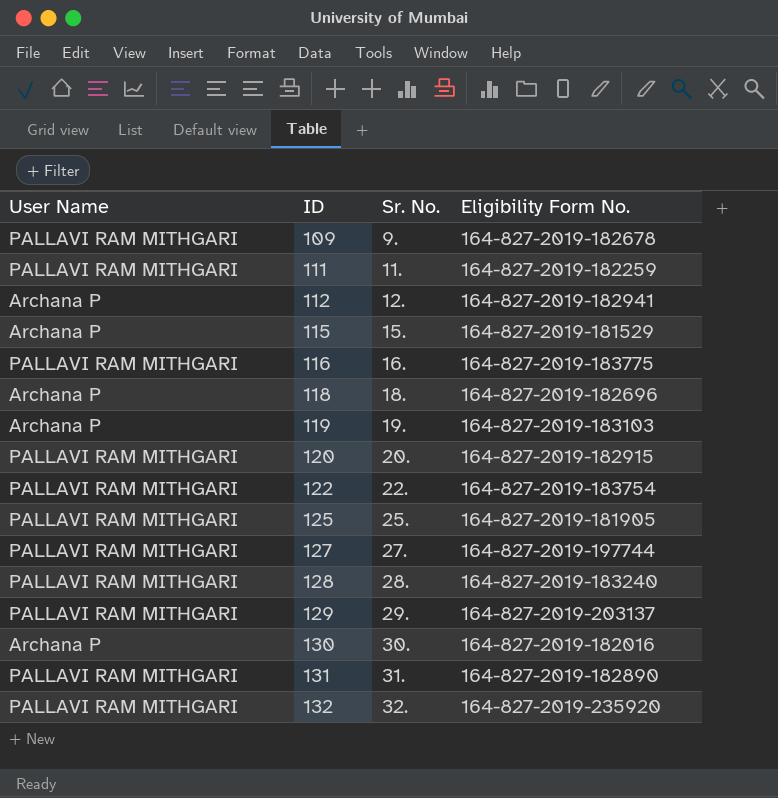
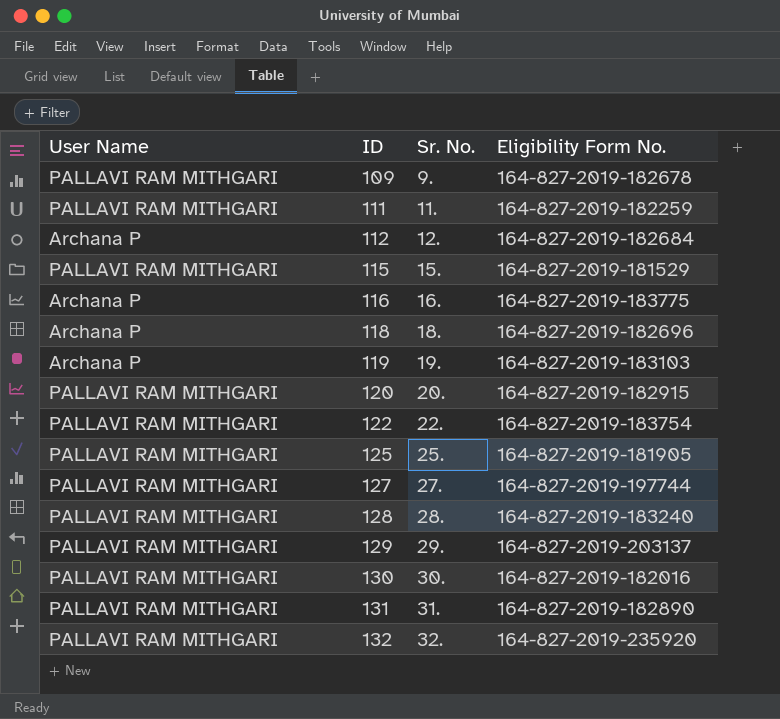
112 | Eligibility Form No.: 164-827-2019-182941 -> 164-827-2019-182684
115 | User Name: Archana P -> PALLAVI RAM MITHGARI
116 | User Name: PALLAVI RAM MITHGARI -> Archana P
130 | User Name: Archana P -> PALLAVI RAM MITHGARI

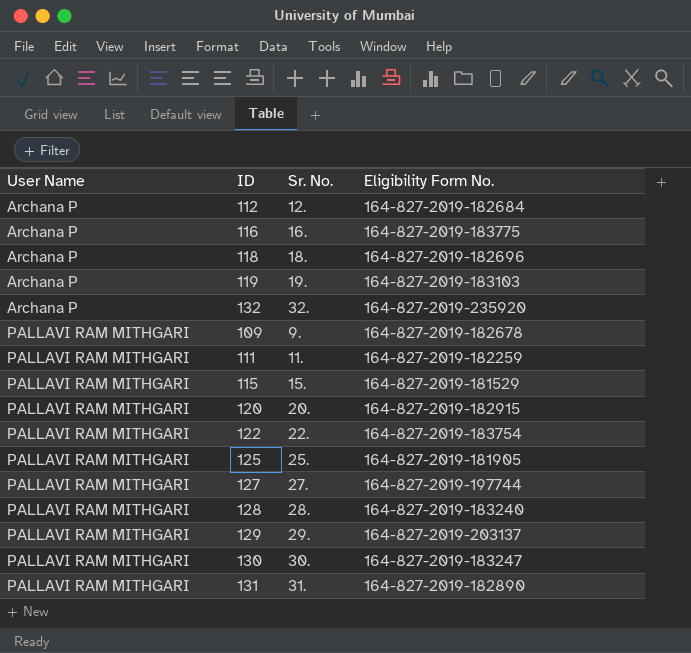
row order: ID ascending -> User Name ascending
132 | User Name: PALLAVI RAM MITHGARI -> Archana P
130 | Eligibility Form No.: 164-827-2019-182016 -> 164-827-2019-183247

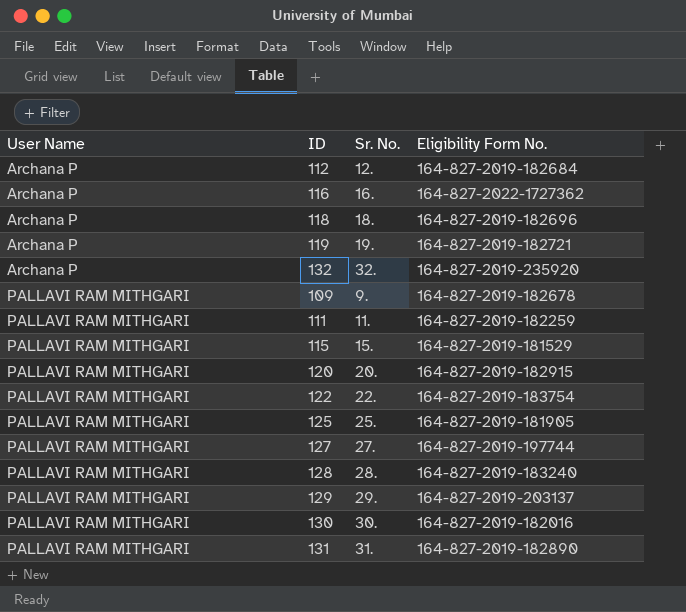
116 | Eligibility Form No.: 164-827-2019-183775 -> 164-827-2022-1727362
119 | Eligibility Form No.: 164-827-2019-183103 -> 164-827-2019-182721
130 | Eligibility Form No.: 164-827-2019-183247 -> 164-827-2019-182016

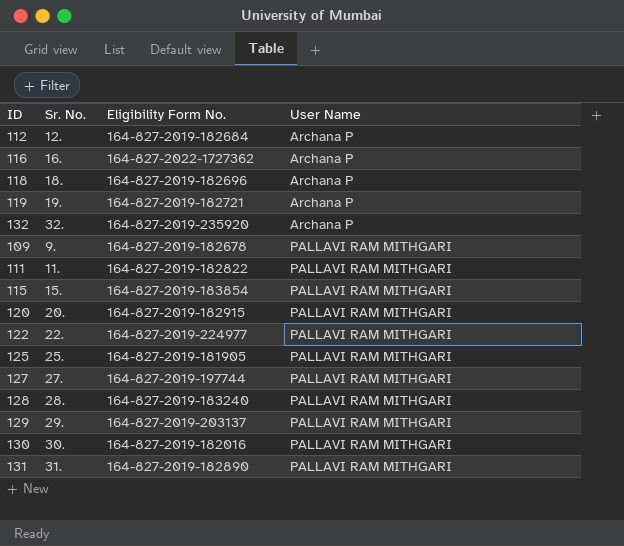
column User Name | position: 1 -> 4
111 | Eligibility Form No.: 164-827-2019-182259 -> 164-827-2019-182822
115 | Eligibility Form No.: 164-827-2019-181529 -> 164-827-2019-183854
122 | Eligibility Form No.: 164-827-2019-183754 -> 164-827-2019-224977

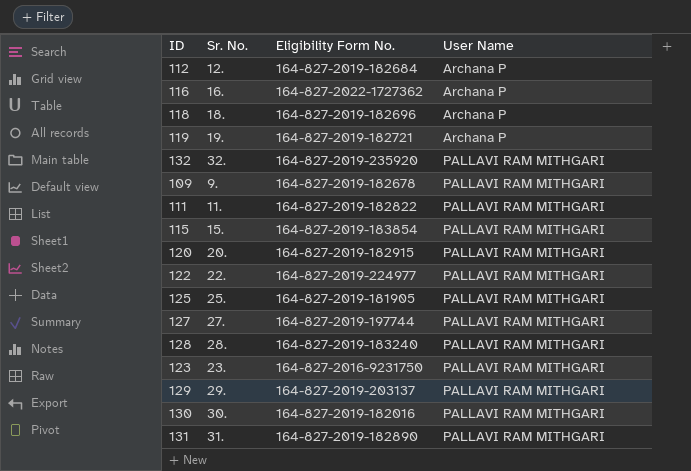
132 | User Name: Archana P -> PALLAVI RAM MITHGARI
row 123: none -> 23. | 164-827-2016-9231750 | PALLAVI RAM MITHGARI

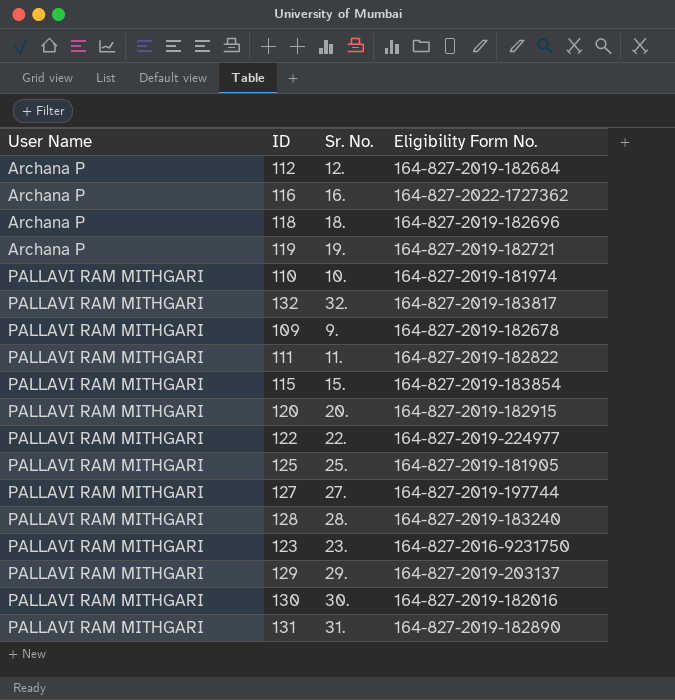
column User Name | position: 4 -> 1
row 110: none -> PALLAVI RAM MITHGARI | 10. | 164-827-2019-181974
132 | Eligibility Form No.: 164-827-2019-235920 -> 164-827-2019-183817

